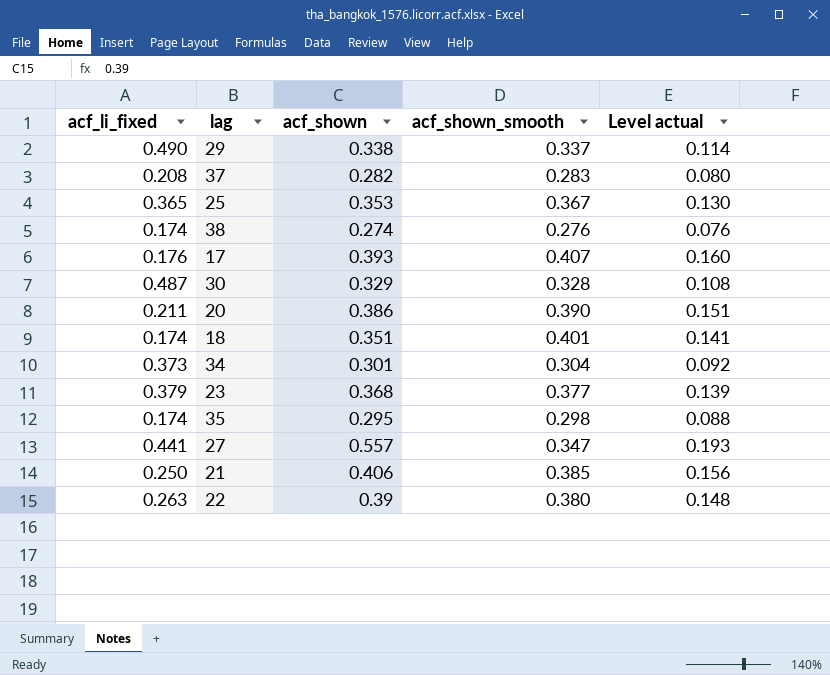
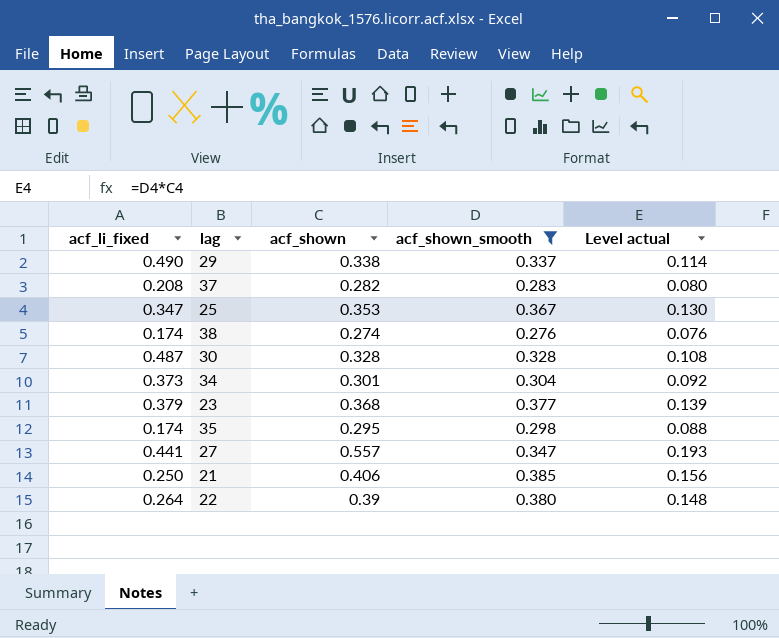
filter: none -> acf_shown_smooth <= 0.385
25 | acf_li_fixed: 0.365 -> 0.347
30 | acf_shown: 0.329 -> 0.328
22 | acf_li_fixed: 0.263 -> 0.264

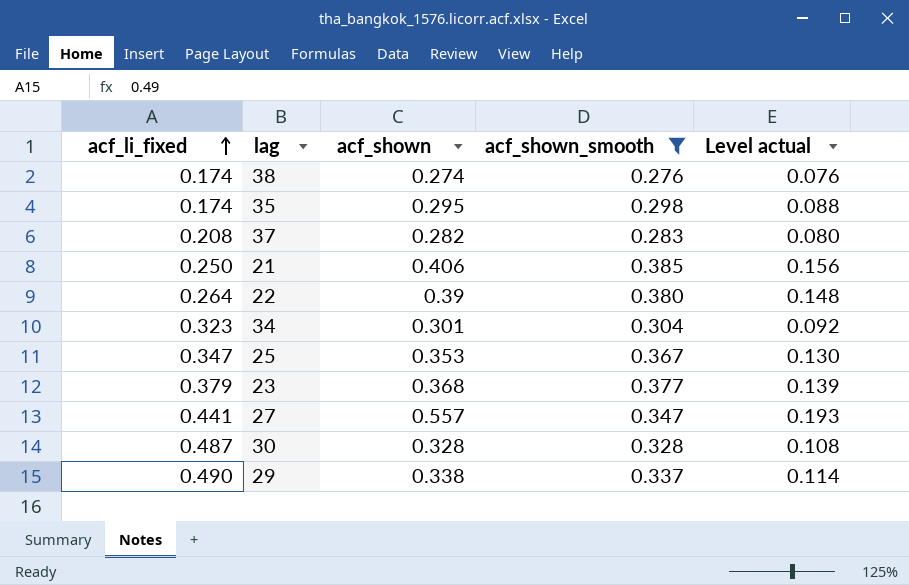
row order: none -> acf_li_fixed ascending
34 | acf_li_fixed: 0.373 -> 0.323

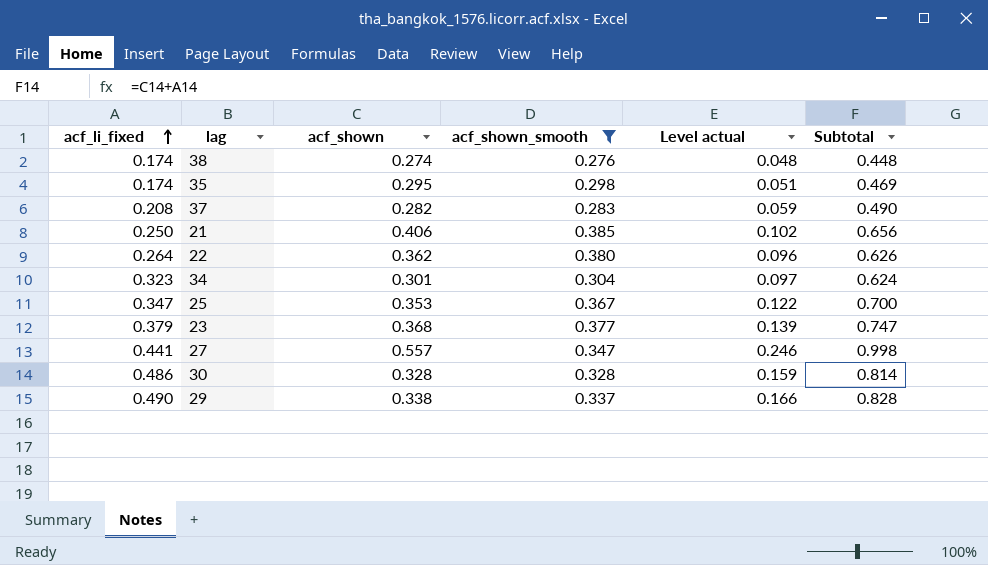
column Level actual | formula: [acf_shown] * [acf_shown_smooth] -> [acf_li_fixed] * [acf_shown]
column Subtotal | formula: none -> [acf_li_fixed] + [acf_shown]
22 | acf_shown: 0.39 -> 0.362
30 | acf_li_fixed: 0.487 -> 0.486

